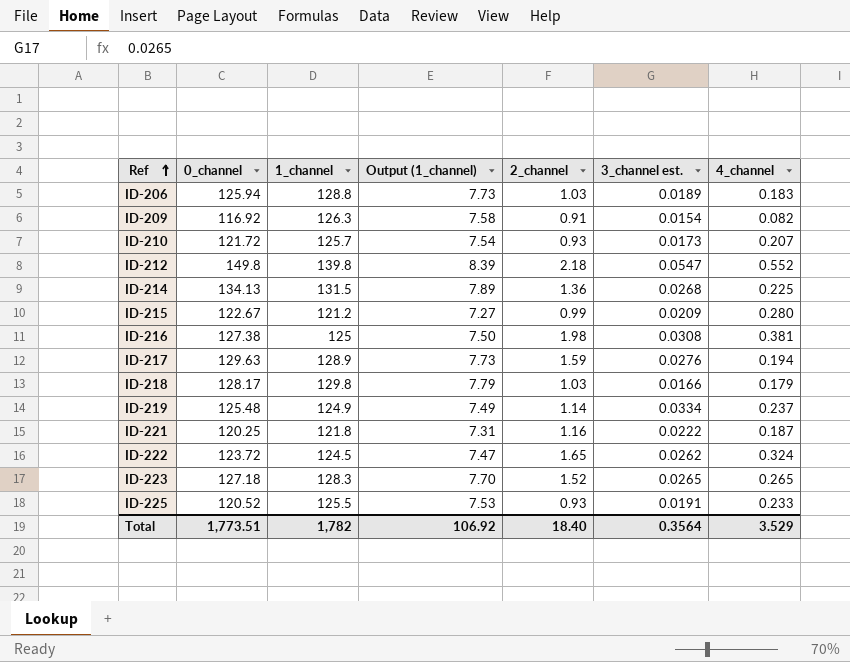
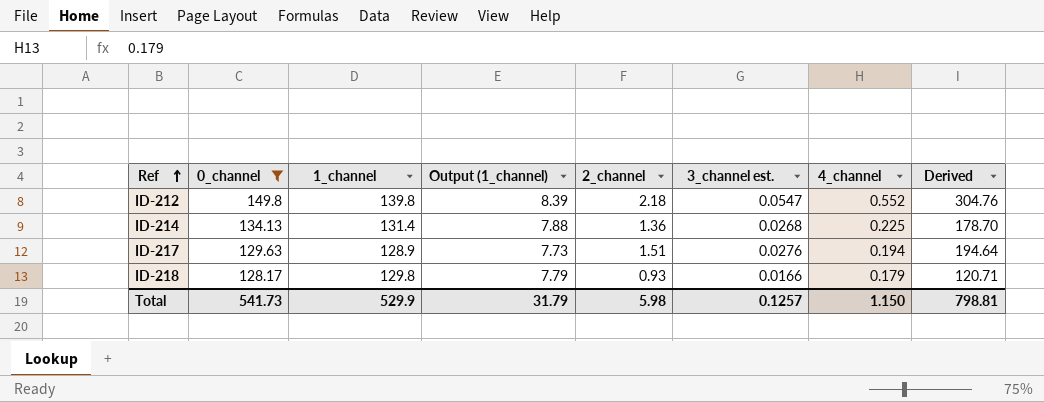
filter: none -> 0_channel >= 128.17
column Derived | formula: none -> [1_channel] * [2_channel]
ID-214 | 1_channel: 131.5 -> 131.4
ID-214 | Output (1_channel): 7.89 -> 7.88
ID-217 | 2_channel: 1.59 -> 1.51
ID-218 | 2_channel: 1.03 -> 0.93
Total | 0_channel: 1,773.51 -> 541.73
Total | 1_channel: 1,782 -> 529.9
Total | Output (1_channel): 106.92 -> 31.79
Total | 2_channel: 18.40 -> 5.98
Total | 3_channel est.: 0.3564 -> 0.1257
Total | 4_channel: 3.529 -> 1.150

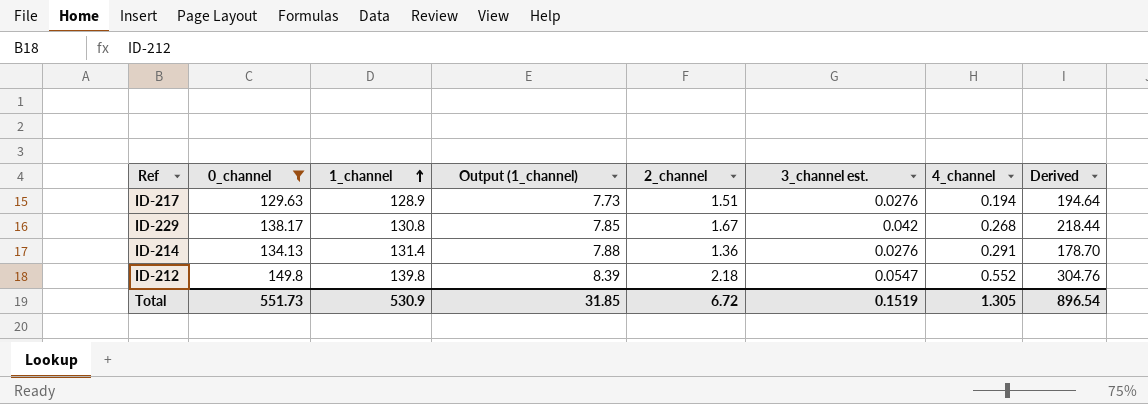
row order: Ref ascending -> 1_channel ascending
row ID-218: 128.17 | 129.8 | 7.79 | 0.93 | 0.0166 | 0.179 | 120.71 -> none
row ID-229: none -> 138.17 | 130.8 | 7.85 | 1.67 | 0.042 | 0.268 | 218.44
ID-214 | 3_channel est.: 0.0268 -> 0.0276
ID-214 | 4_channel: 0.225 -> 0.291
Total | 0_channel: 541.73 -> 551.73
Total | 1_channel: 529.9 -> 530.9
Total | Output (1_channel): 31.79 -> 31.85
Total | 2_channel: 5.98 -> 6.72
Total | 3_channel est.: 0.1257 -> 0.1519
Total | 4_channel: 1.150 -> 1.305
Total | Derived: 798.81 -> 896.54

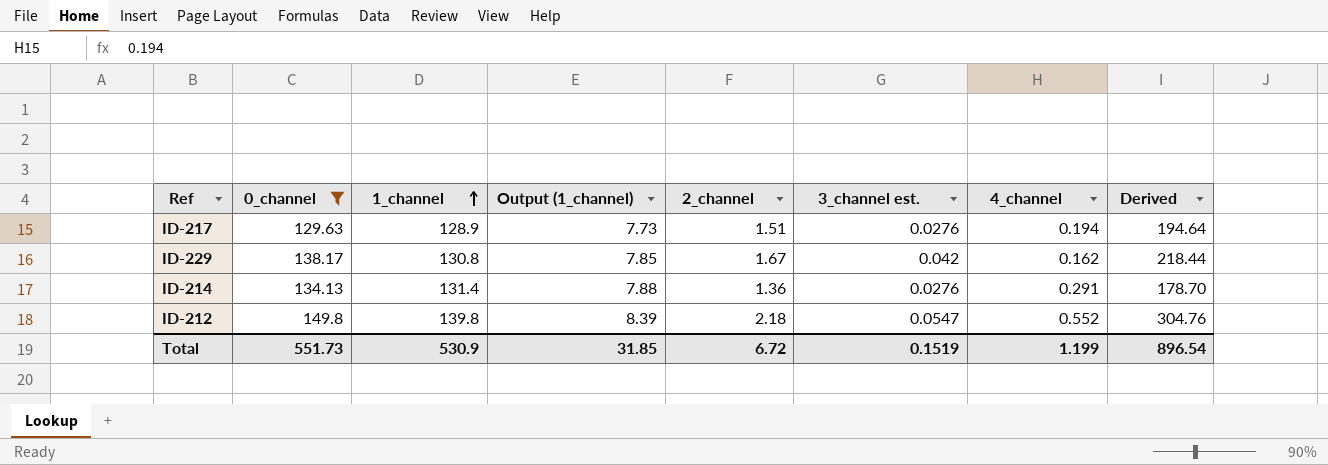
ID-229 | 4_channel: 0.268 -> 0.162
Total | 4_channel: 1.305 -> 1.199

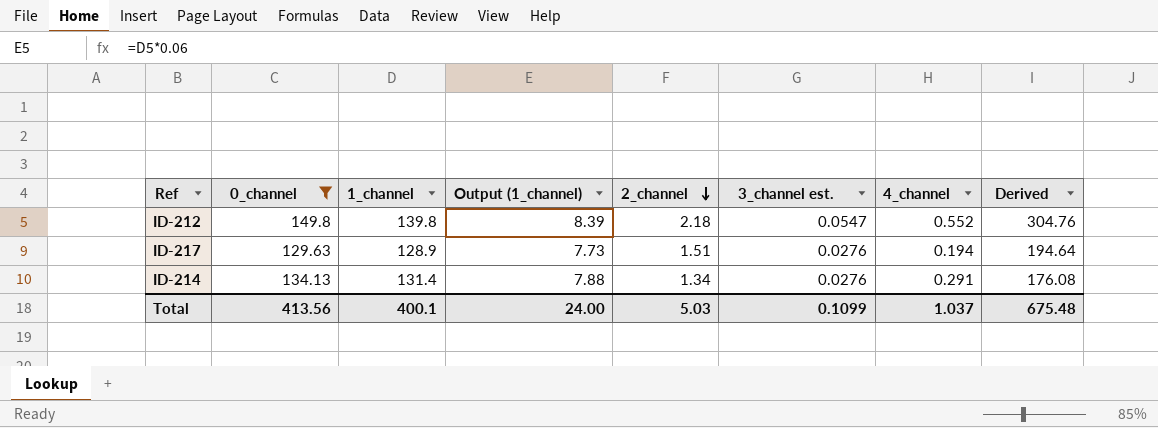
row order: 1_channel ascending -> 2_channel descending
row ID-229: 138.17 | 130.8 | 7.85 | 1.67 | 0.042 | 0.162 | 218.44 -> none
ID-214 | 2_channel: 1.36 -> 1.34
ID-214 | Derived: 178.70 -> 176.08
Total | 0_channel: 551.73 -> 413.56
Total | 1_channel: 530.9 -> 400.1
Total | Output (1_channel): 31.85 -> 24.00
Total | 2_channel: 6.72 -> 5.03
Total | 3_channel est.: 0.1519 -> 0.1099
Total | 4_channel: 1.199 -> 1.037
Total | Derived: 896.54 -> 675.48

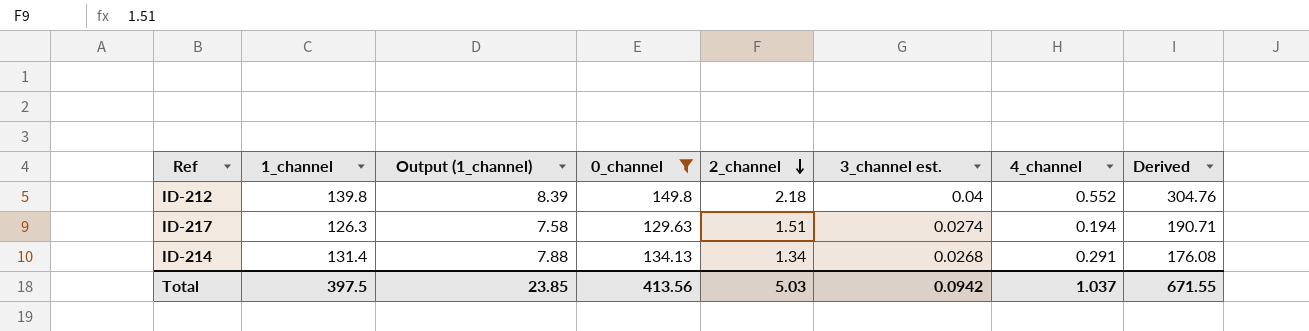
column 0_channel | position: 2 -> 4
ID-212 | 3_channel est.: 0.0547 -> 0.04
ID-217 | 1_channel: 128.9 -> 126.3
ID-217 | Output (1_channel): 7.73 -> 7.58
ID-217 | 3_channel est.: 0.0276 -> 0.0274
ID-217 | Derived: 194.64 -> 190.71
ID-214 | 3_channel est.: 0.0276 -> 0.0268
Total | 1_channel: 400.1 -> 397.5
Total | Output (1_channel): 24.00 -> 23.85
Total | 3_channel est.: 0.1099 -> 0.0942
Total | Derived: 675.48 -> 671.55

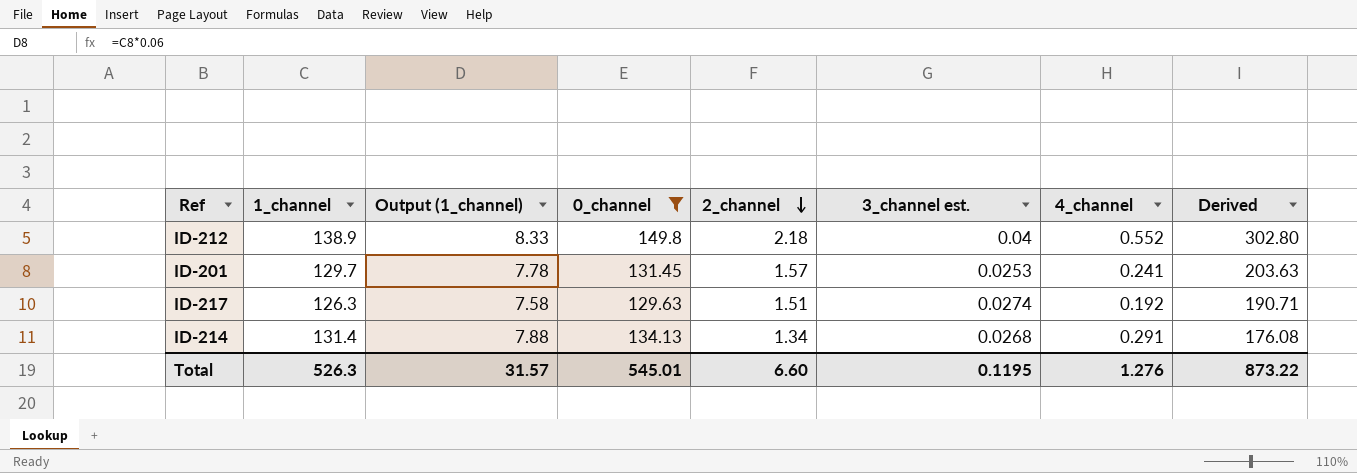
ID-212 | 1_channel: 139.8 -> 138.9
ID-212 | Output (1_channel): 8.39 -> 8.33
ID-212 | Derived: 304.76 -> 302.80
row ID-201: none -> 129.7 | 7.78 | 131.45 | 1.57 | 0.0253 | 0.241 | 203.63
ID-217 | 4_channel: 0.194 -> 0.192
Total | 1_channel: 397.5 -> 526.3
Total | Output (1_channel): 23.85 -> 31.57
Total | 0_channel: 413.56 -> 545.01
Total | 2_channel: 5.03 -> 6.60
Total | 3_channel est.: 0.0942 -> 0.1195
Total | 4_channel: 1.037 -> 1.276
Total | Derived: 671.55 -> 873.22

